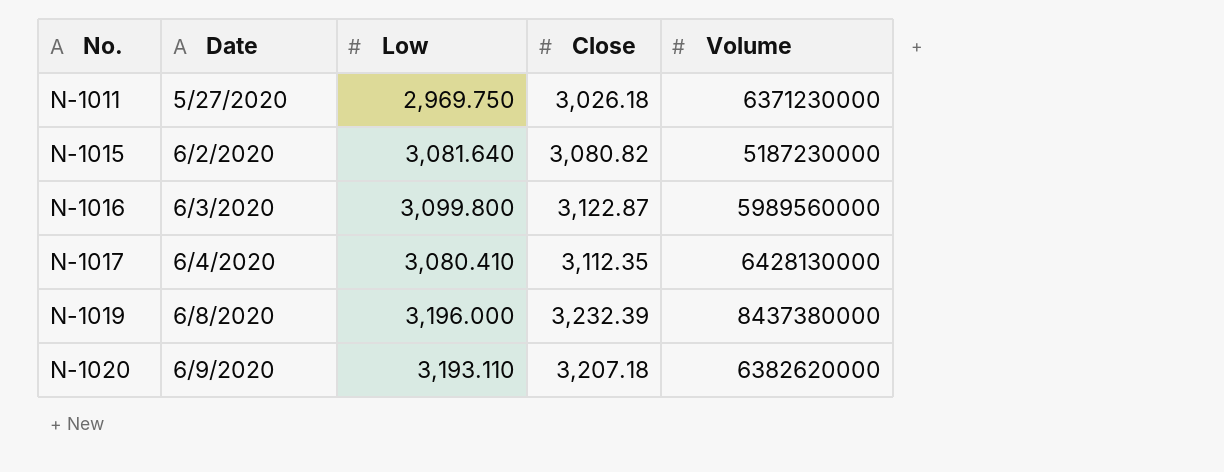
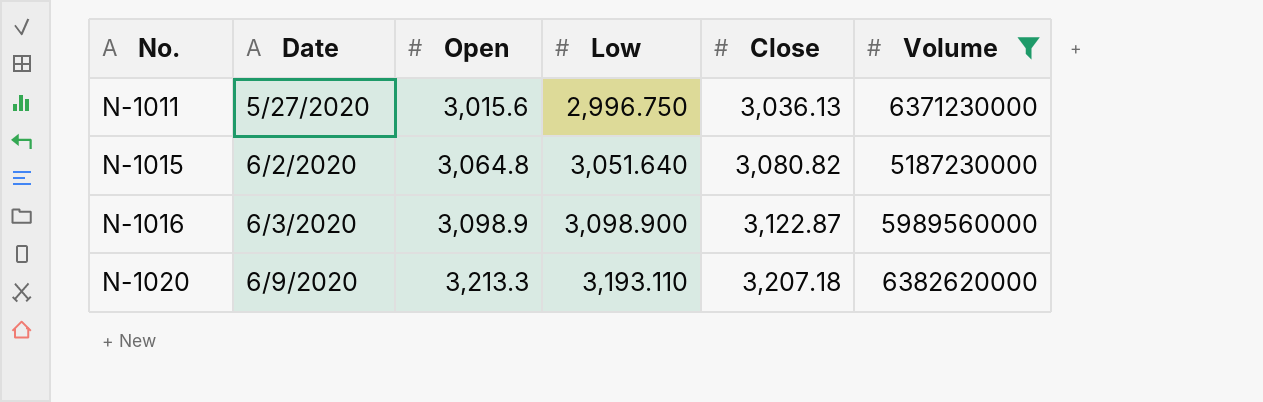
filter: none -> Volume <= 6382620000
column Open | position: none -> 3
N-1011 | Low: 2,969.750 -> 2,996.750
N-1011 | Close: 3,026.18 -> 3,036.13
N-1015 | Low: 3,081.640 -> 3,051.640
N-1016 | Low: 3,099.800 -> 3,098.900

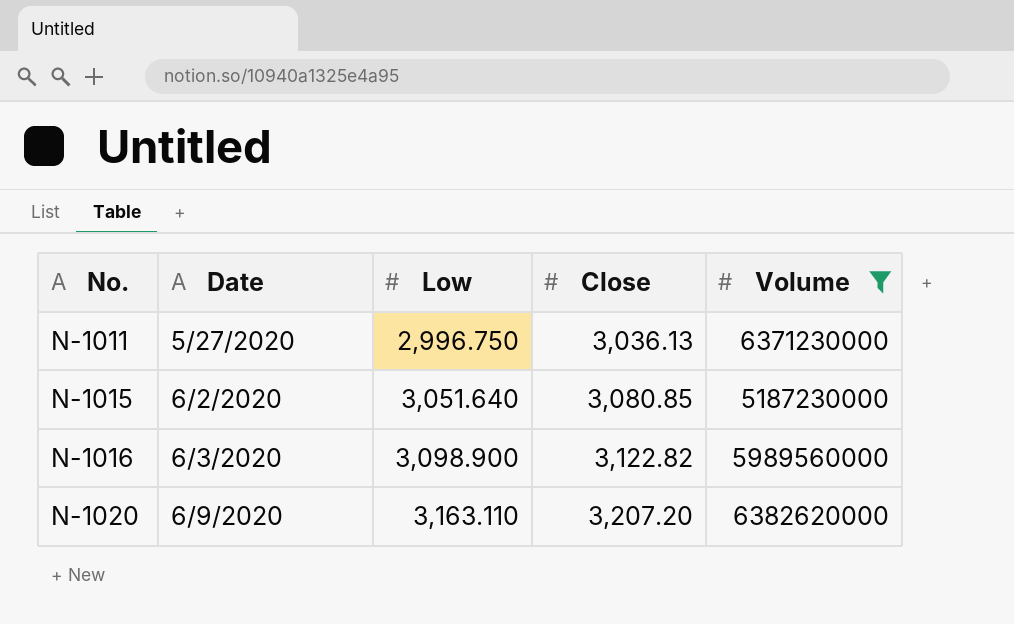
column Open | position: 3 -> none
N-1015 | Close: 3,080.82 -> 3,080.85
N-1016 | Close: 3,122.87 -> 3,122.82
N-1020 | Low: 3,193.110 -> 3,163.110
N-1020 | Close: 3,207.18 -> 3,207.20

